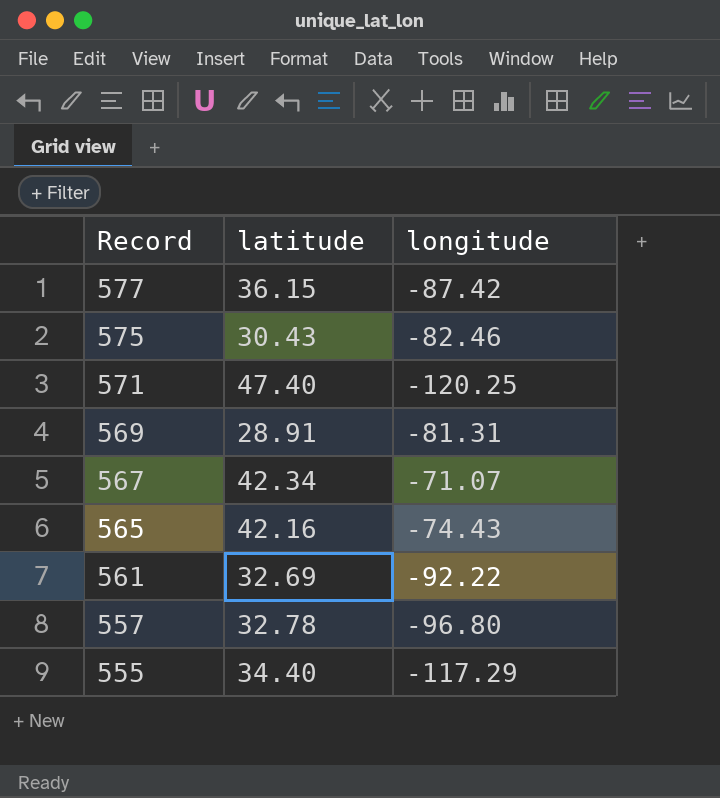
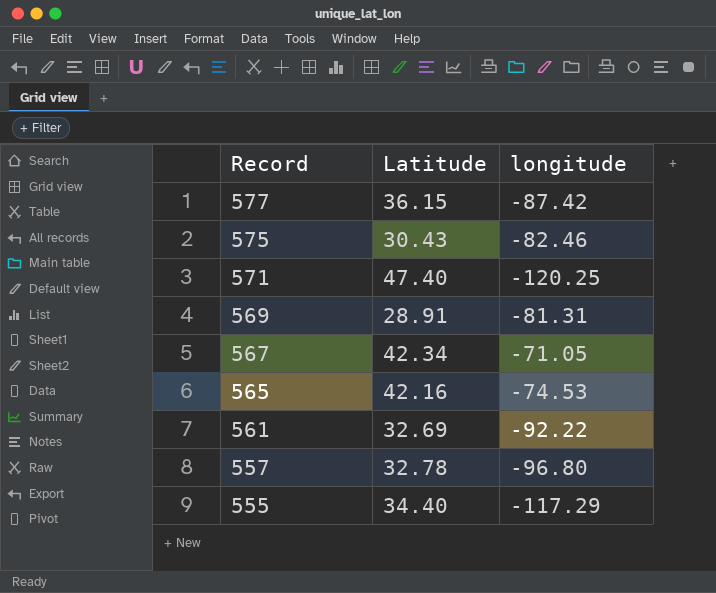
column name: latitude -> Latitude
567 | longitude: -71.07 -> -71.05
565 | longitude: -74.43 -> -74.53

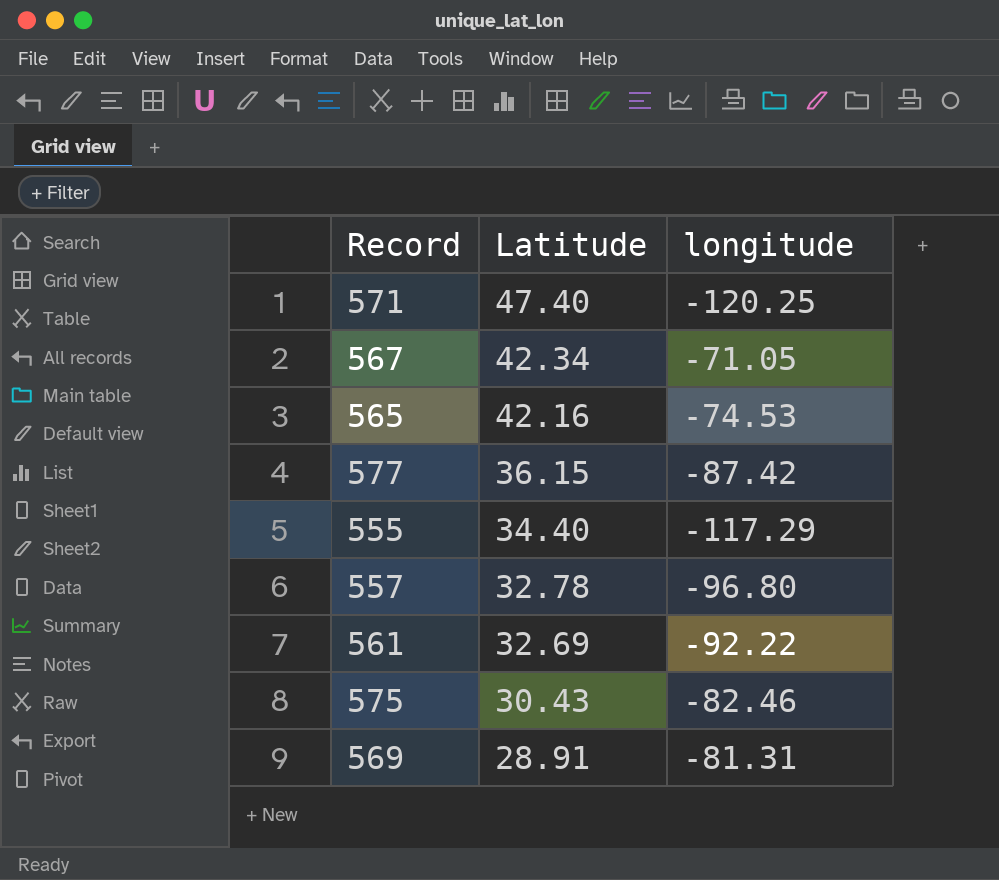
row order: Record descending -> Latitude descending

